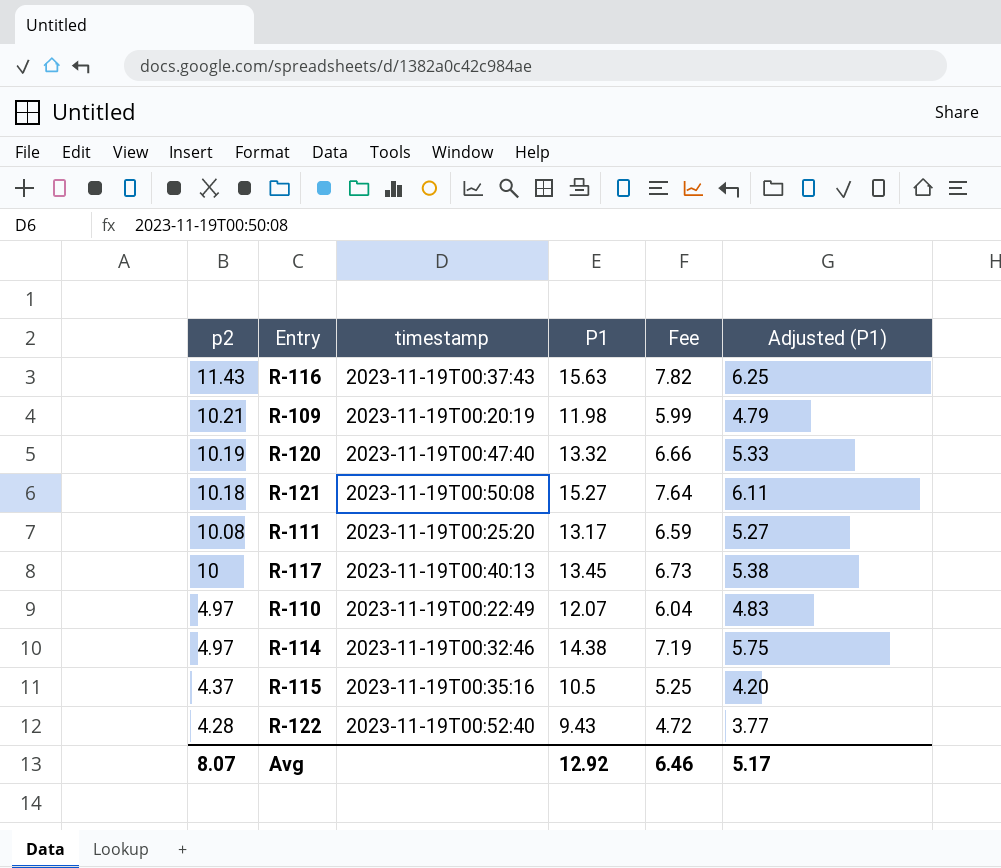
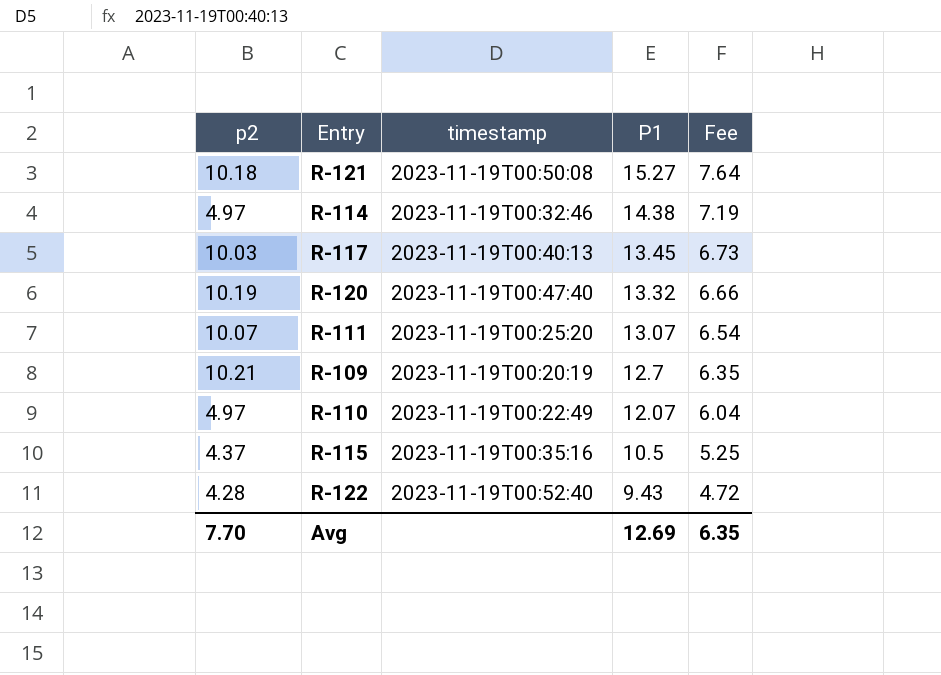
row order: p2 descending -> P1 descending
column Adjusted (P1) | formula: [P1] * 0.4 -> none
row R-116: 11.43 | 2023-11-19T00:37:43 | 15.63 | 7.82 | 6.25 -> none
R-117 | p2: 10 -> 10.03
R-111 | p2: 10.08 -> 10.07
R-111 | P1: 13.17 -> 13.07
R-111 | Fee: 6.59 -> 6.54
R-109 | P1: 11.98 -> 12.7
R-109 | Fee: 5.99 -> 6.35
Avg | p2: 8.07 -> 7.70
Avg | P1: 12.92 -> 12.69
Avg | Fee: 6.46 -> 6.35

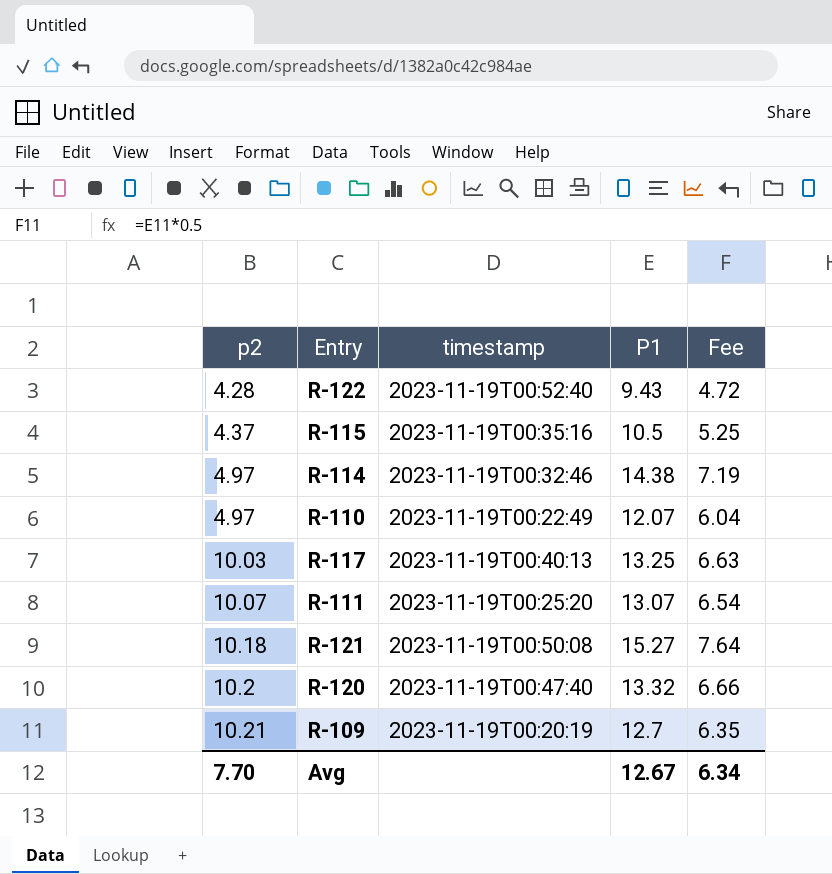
row order: P1 descending -> p2 ascending
R-117 | P1: 13.45 -> 13.25
R-117 | Fee: 6.73 -> 6.63
R-120 | p2: 10.19 -> 10.2
Avg | P1: 12.69 -> 12.67
Avg | Fee: 6.35 -> 6.34

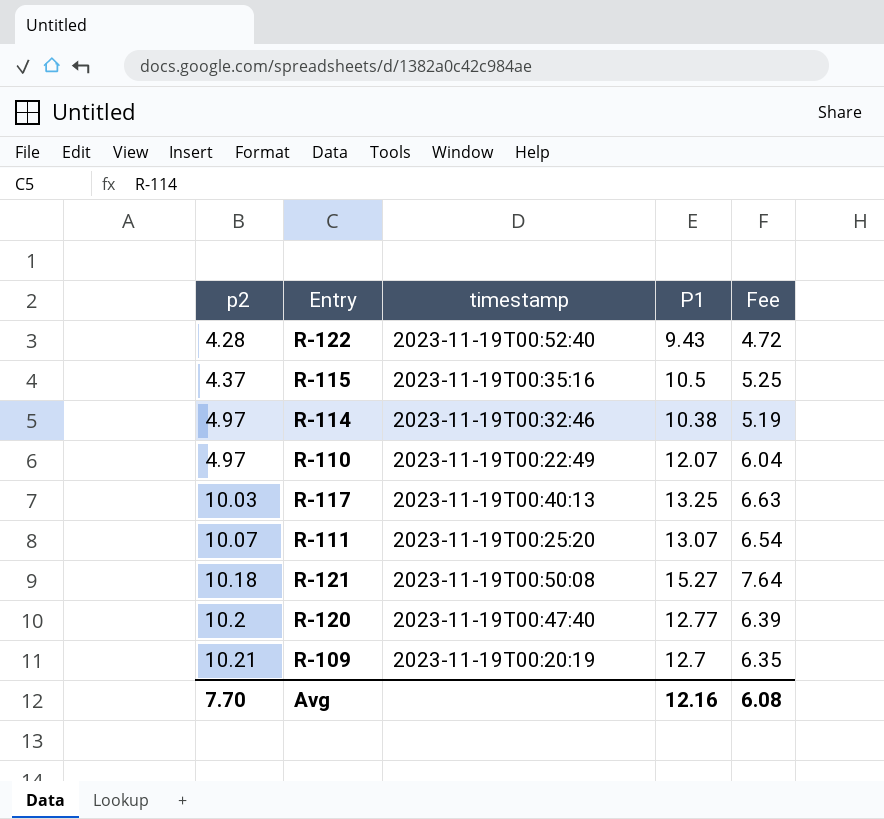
R-114 | P1: 14.38 -> 10.38
R-114 | Fee: 7.19 -> 5.19
R-120 | P1: 13.32 -> 12.77
R-120 | Fee: 6.66 -> 6.39
Avg | P1: 12.67 -> 12.16
Avg | Fee: 6.34 -> 6.08

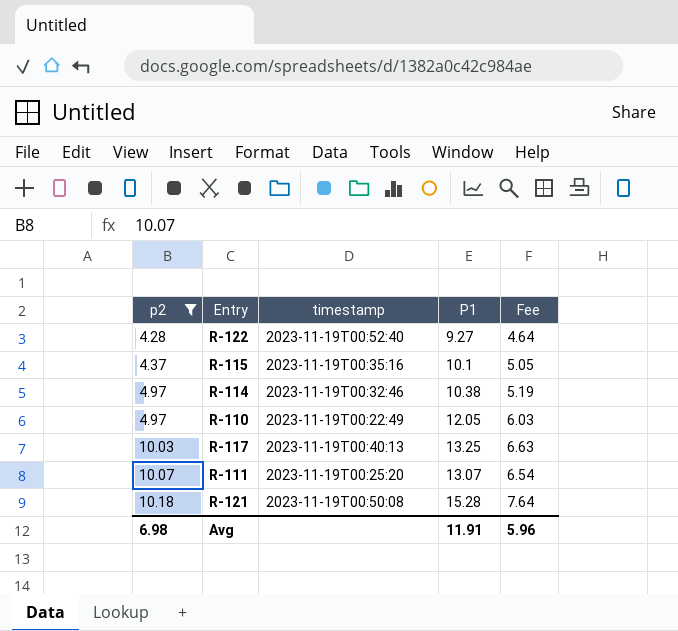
filter: none -> p2 <= 10.18
R-122 | P1: 9.43 -> 9.27
R-122 | Fee: 4.72 -> 4.64
R-115 | P1: 10.5 -> 10.1
R-115 | Fee: 5.25 -> 5.05
R-110 | P1: 12.07 -> 12.05
R-110 | Fee: 6.04 -> 6.03
R-121 | P1: 15.27 -> 15.28
Avg | p2: 7.70 -> 6.98
Avg | P1: 12.16 -> 11.91
Avg | Fee: 6.08 -> 5.96

